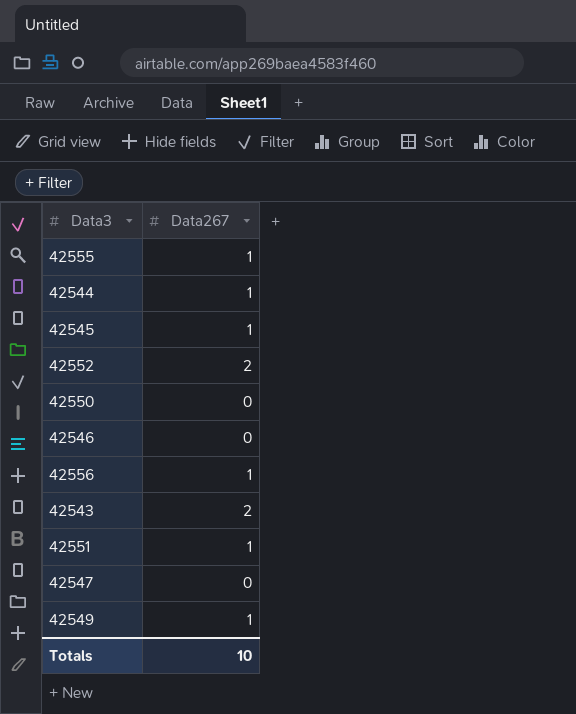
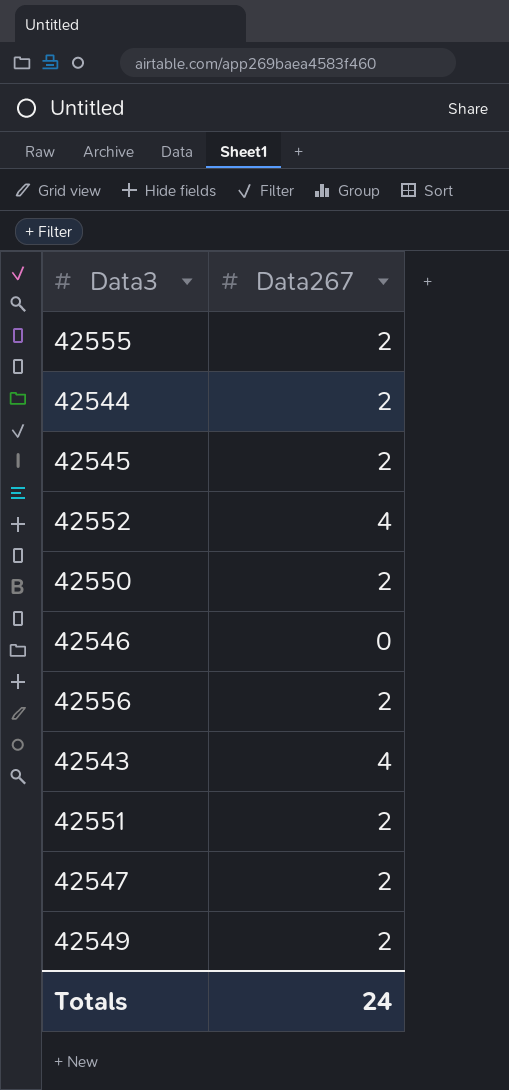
42555 | Data267: 1 -> 2
42544 | Data267: 1 -> 2
42545 | Data267: 1 -> 2
42552 | Data267: 2 -> 4
42550 | Data267: 0 -> 2
42556 | Data267: 1 -> 2
42543 | Data267: 2 -> 4
42551 | Data267: 1 -> 2
42547 | Data267: 0 -> 2
42549 | Data267: 1 -> 2
Totals | Data267: 10 -> 24

